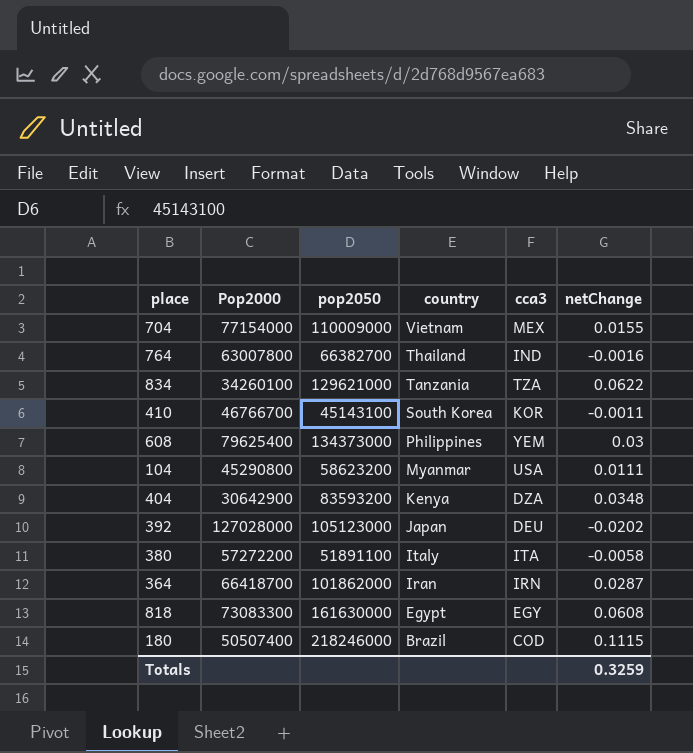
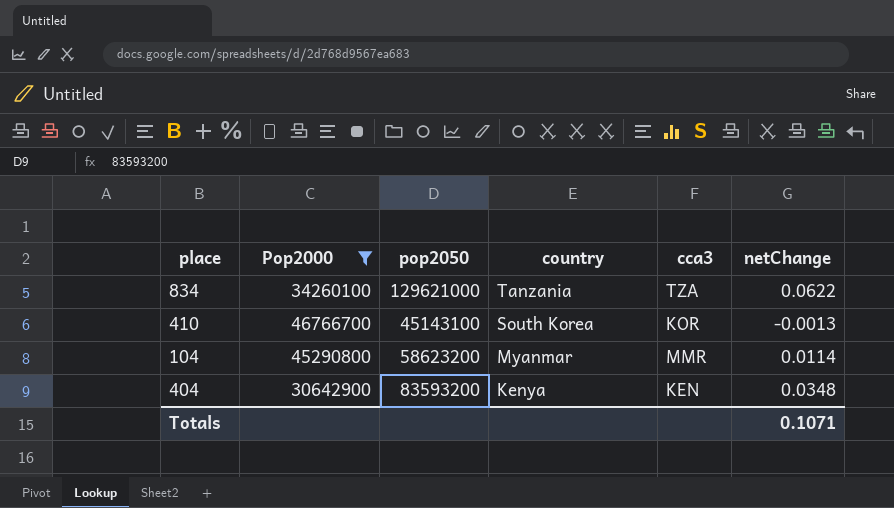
filter: none -> Pop2000 <= 46766700
410 | netChange: -0.0011 -> -0.0013
104 | cca3: USA -> MMR
104 | netChange: 0.0111 -> 0.0114
404 | cca3: DZA -> KEN
Totals | netChange: 0.3259 -> 0.1071

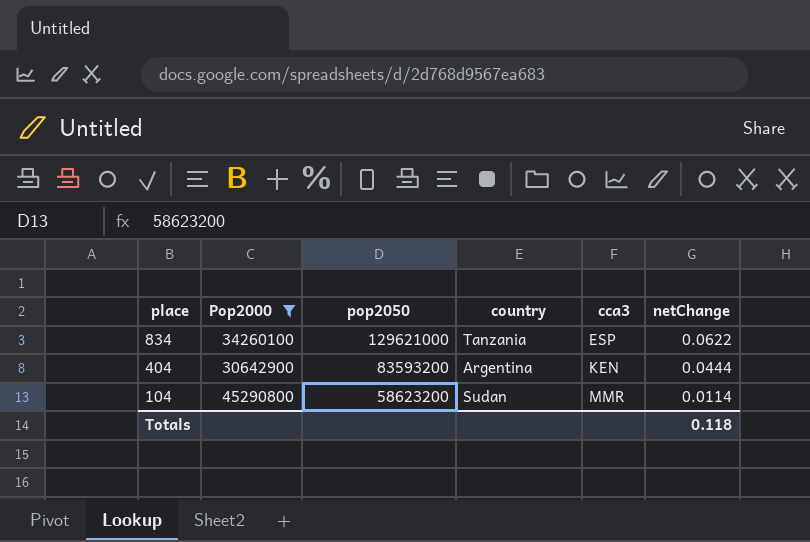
row order: country descending -> place descending
row 410: 46766700 | 45143100 | South Korea | KOR | -0.0013 -> none
834 | cca3: TZA -> ESP
404 | country: Kenya -> Argentina
404 | netChange: 0.0348 -> 0.0444
104 | country: Myanmar -> Sudan
Totals | netChange: 0.1071 -> 0.118

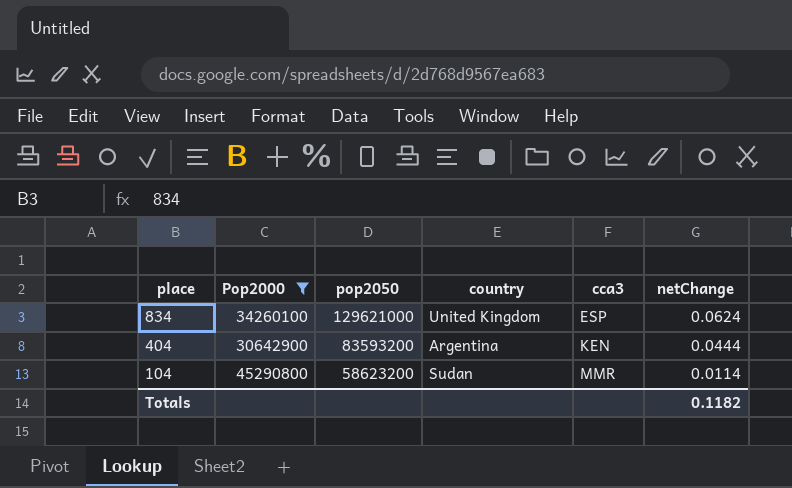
834 | country: Tanzania -> United Kingdom
834 | netChange: 0.0622 -> 0.0624
Totals | netChange: 0.118 -> 0.1182

